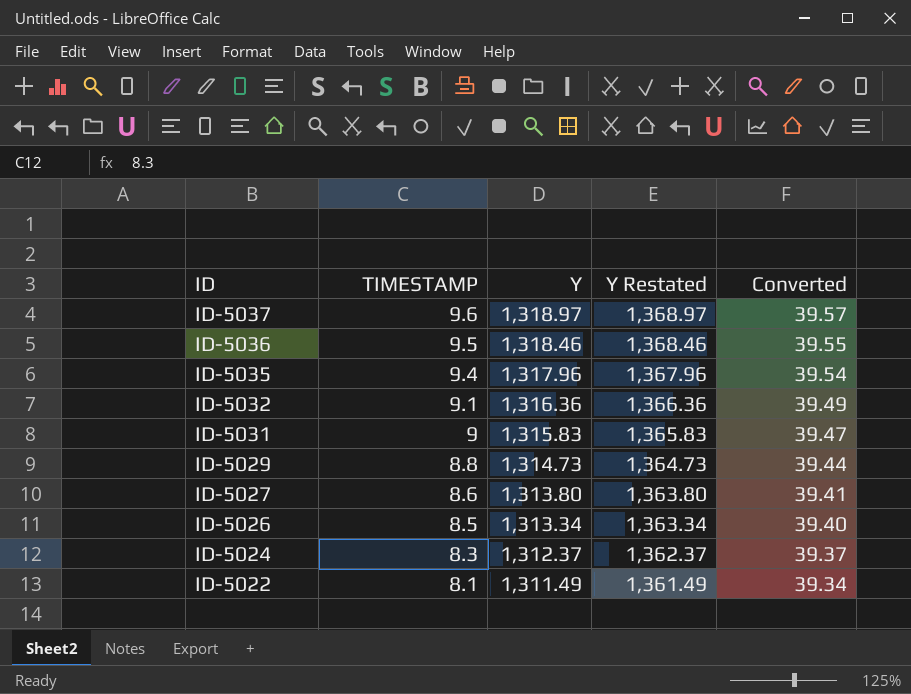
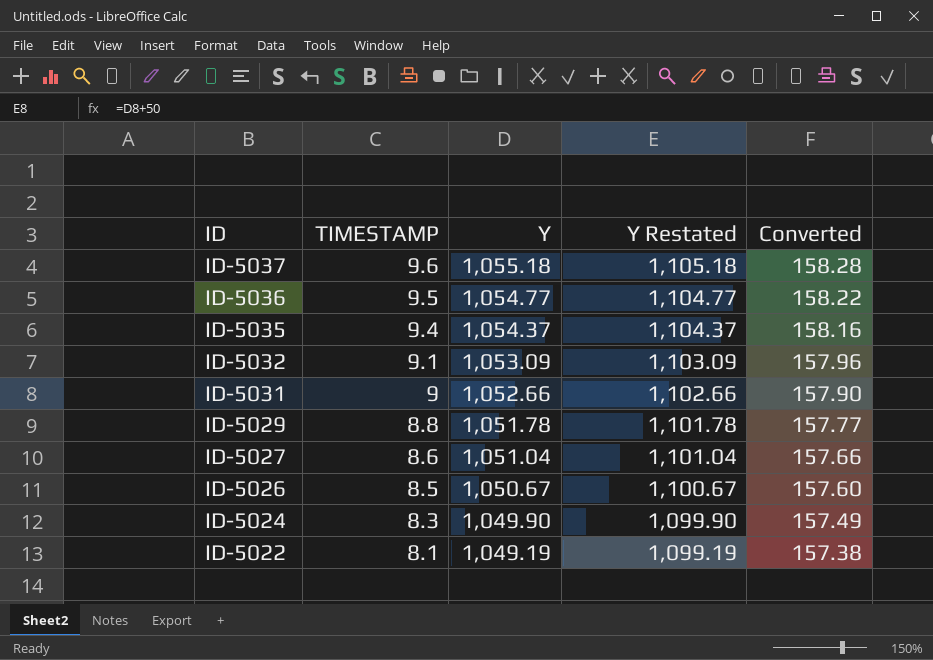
column Converted | formula: [Y] * 0.03 -> [Y] * 0.15
ID-5037 | Y: 1,318.97 -> 1,055.18
ID-5037 | Y Restated: 1,368.97 -> 1,105.18
ID-5036 | Y: 1,318.46 -> 1,054.77
ID-5036 | Y Restated: 1,368.46 -> 1,104.77
ID-5035 | Y: 1,317.96 -> 1,054.37
ID-5035 | Y Restated: 1,367.96 -> 1,104.37
ID-5032 | Y: 1,316.36 -> 1,053.09
ID-5032 | Y Restated: 1,366.36 -> 1,103.09
ID-5031 | Y: 1,315.83 -> 1,052.66
ID-5031 | Y Restated: 1,365.83 -> 1,102.66
ID-5029 | Y: 1,314.73 -> 1,051.78
ID-5029 | Y Restated: 1,364.73 -> 1,101.78
ID-5027 | Y: 1,313.80 -> 1,051.04
ID-5027 | Y Restated: 1,363.80 -> 1,101.04
ID-5026 | Y: 1,313.34 -> 1,050.67
ID-5026 | Y Restated: 1,363.34 -> 1,100.67
ID-5024 | Y: 1,312.37 -> 1,049.90
ID-5024 | Y Restated: 1,362.37 -> 1,099.90
ID-5022 | Y: 1,311.49 -> 1,049.19
ID-5022 | Y Restated: 1,361.49 -> 1,099.19

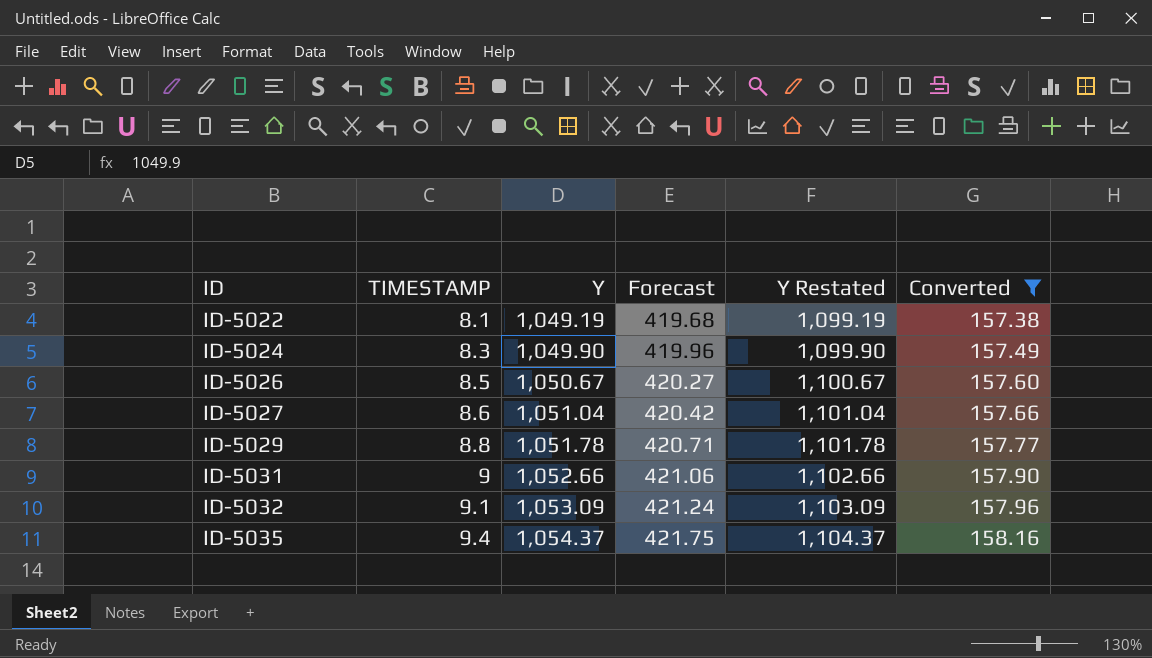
filter: none -> Converted <= 158.16
row order: ID descending -> ID ascending
column Forecast | formula: none -> [Y] * 0.4

